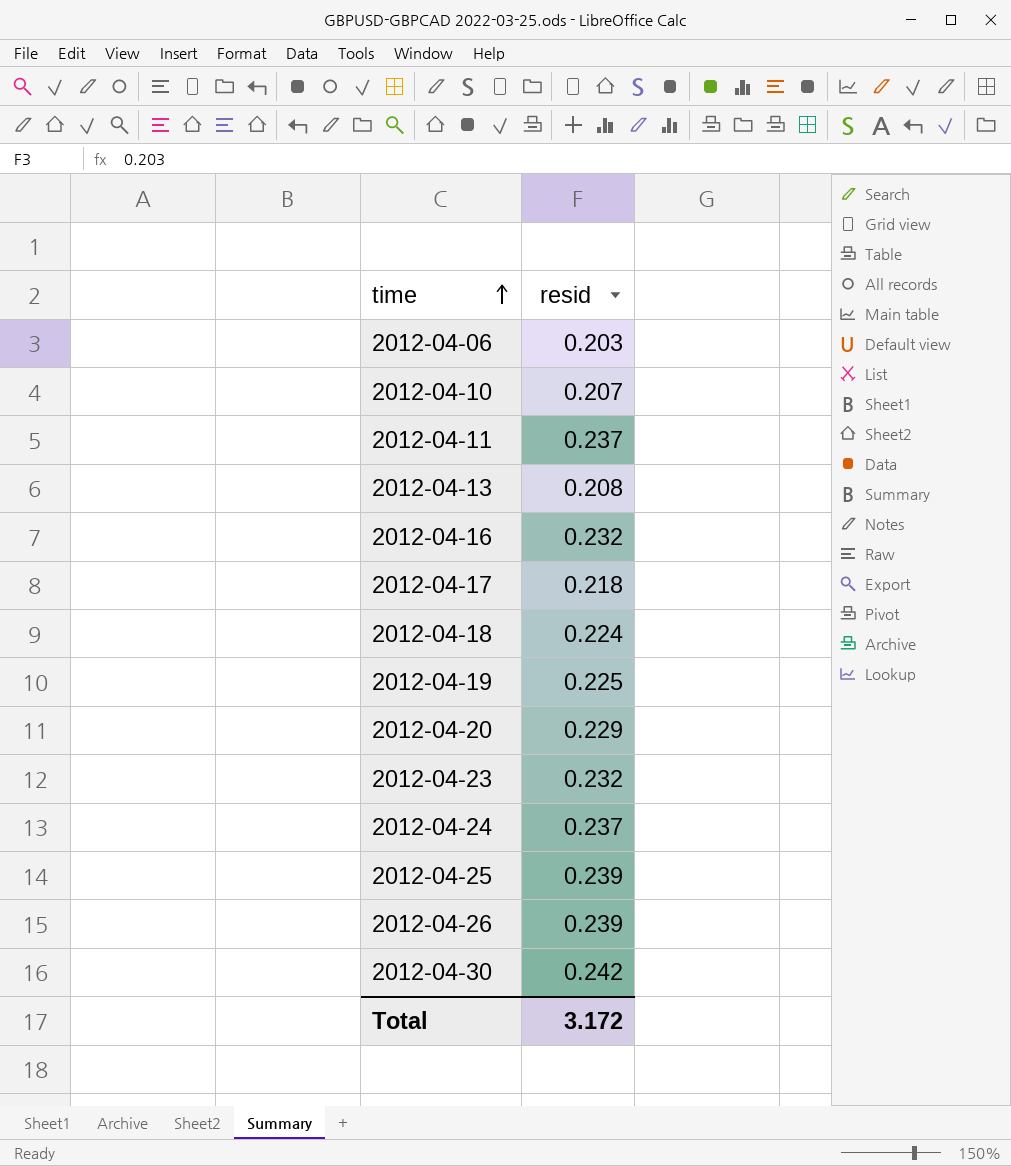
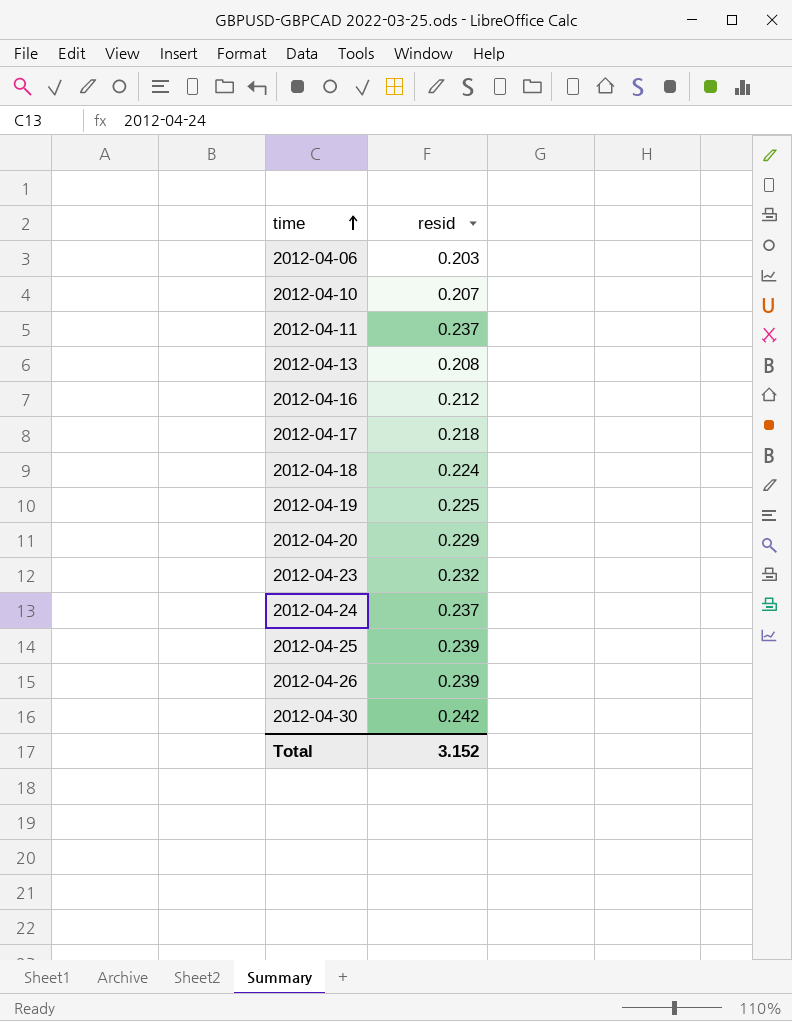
2012-04-16 | resid: 0.232 -> 0.212
Total | resid: 3.172 -> 3.152

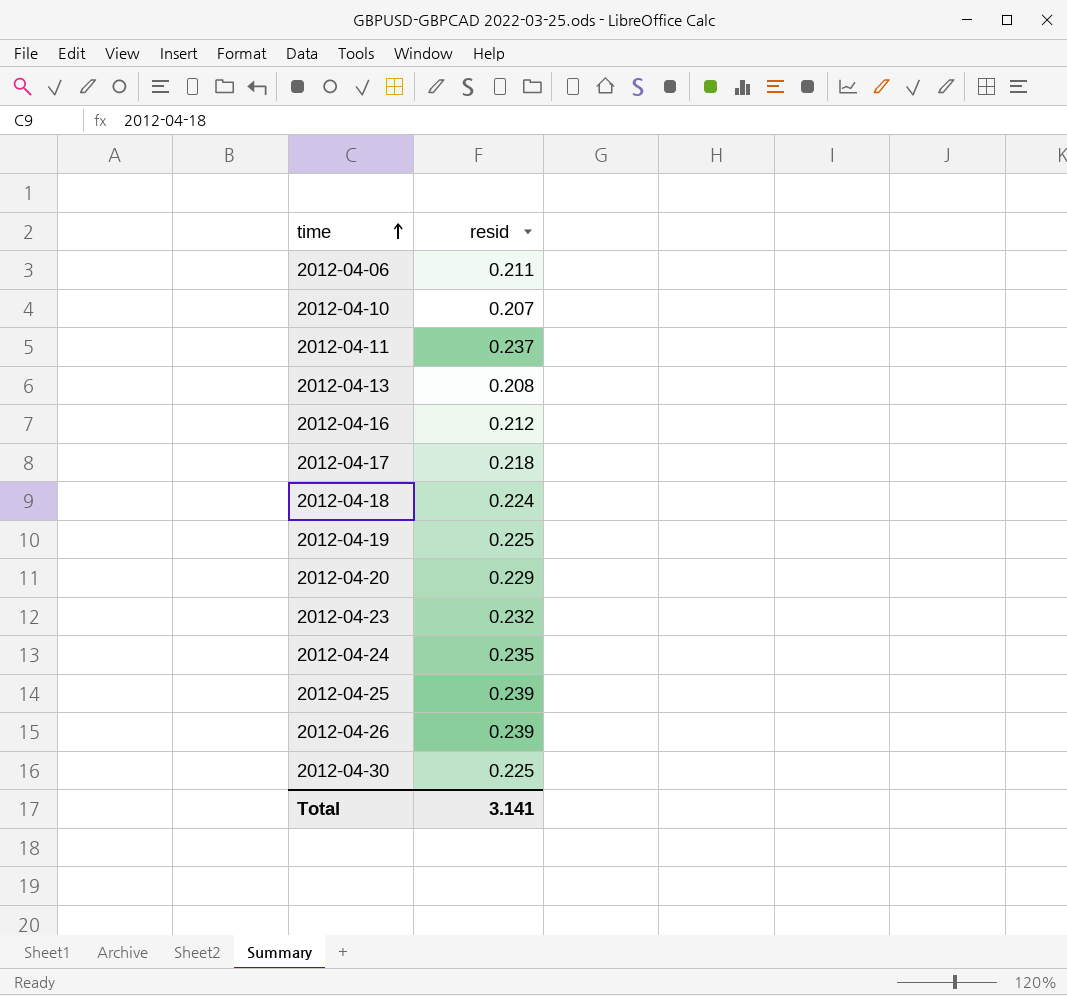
2012-04-06 | resid: 0.203 -> 0.211
2012-04-24 | resid: 0.237 -> 0.235
2012-04-30 | resid: 0.242 -> 0.225
Total | resid: 3.152 -> 3.141

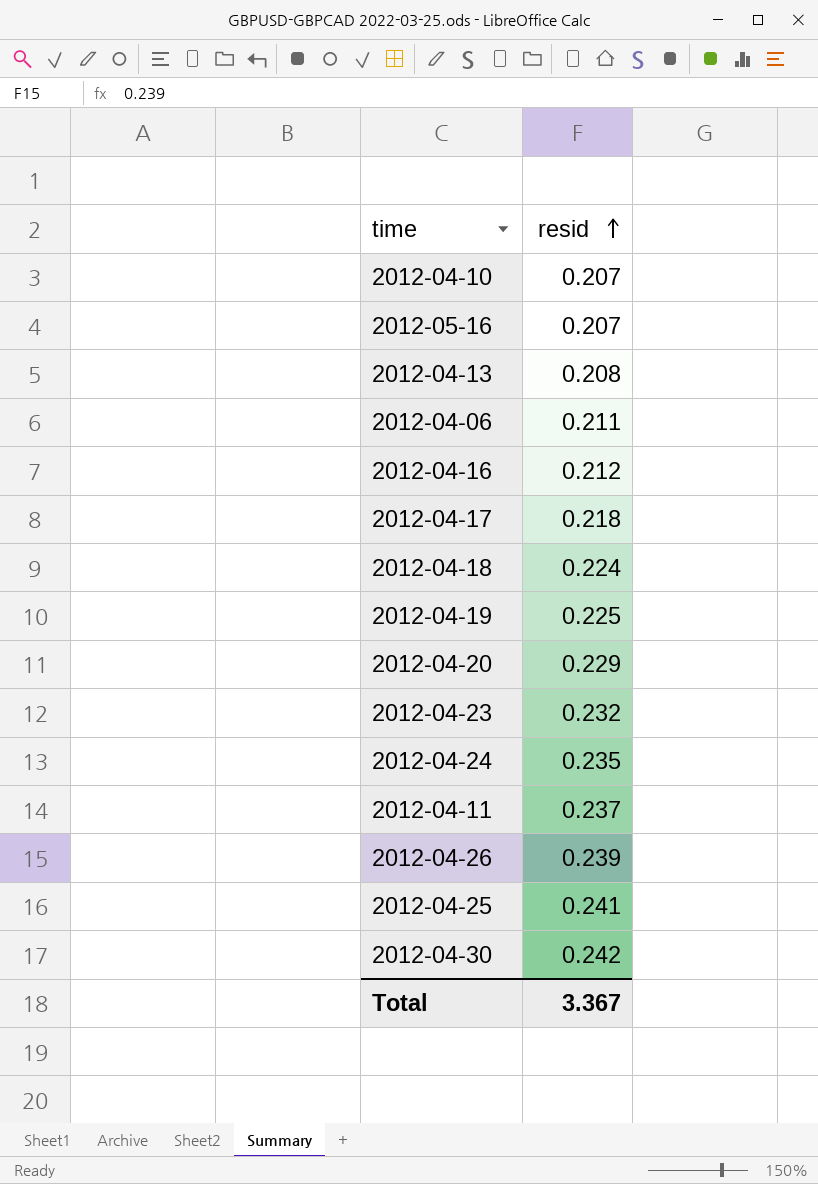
row order: time ascending -> resid ascending
row 2012-05-16: none -> 0.207
2012-04-25 | resid: 0.239 -> 0.241
2012-04-30 | resid: 0.225 -> 0.242
Total | resid: 3.141 -> 3.367

